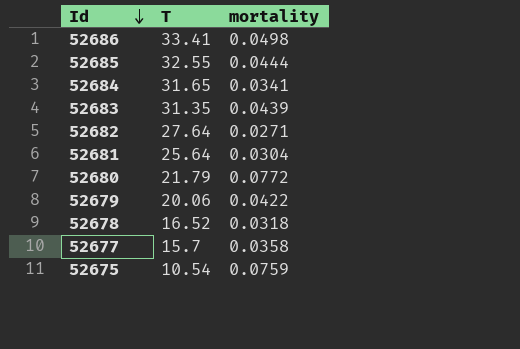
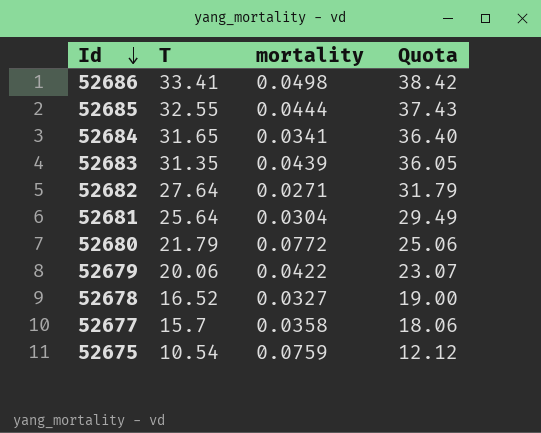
column Quota | formula: none -> [T] * 1.15
52678 | mortality: 0.0318 -> 0.0327

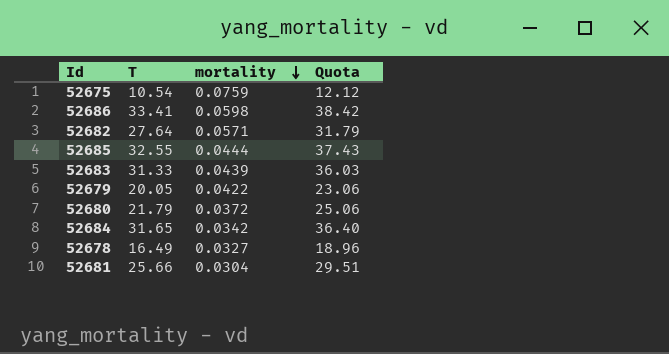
row order: Id descending -> mortality descending
row 52677: 15.7 | 0.0358 | 18.06 -> none
52686 | mortality: 0.0498 -> 0.0598
52682 | mortality: 0.0271 -> 0.0571
52683 | T: 31.35 -> 31.33
52683 | Quota: 36.05 -> 36.03
52679 | T: 20.06 -> 20.05
52679 | Quota: 23.07 -> 23.06
52680 | mortality: 0.0772 -> 0.0372
52684 | mortality: 0.0341 -> 0.0342
52678 | T: 16.52 -> 16.49
52678 | Quota: 19.00 -> 18.96
52681 | T: 25.64 -> 25.66
52681 | Quota: 29.49 -> 29.51

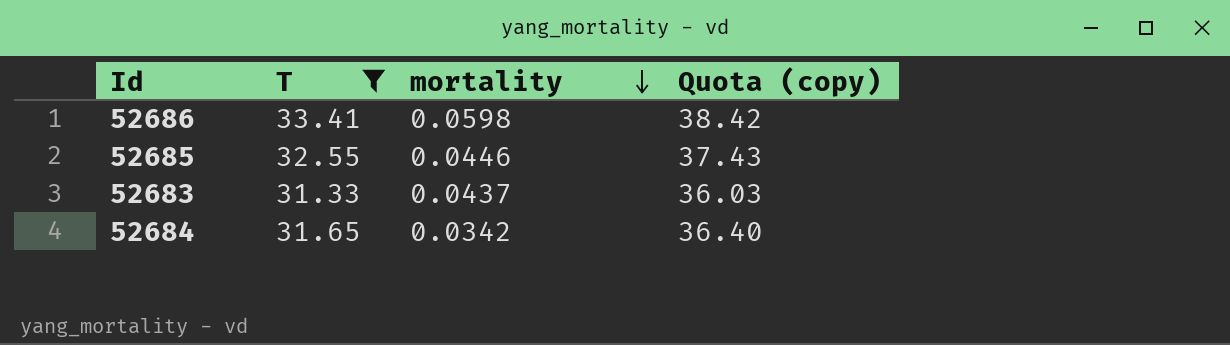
filter: none -> T >= 31.33
column name: Quota -> Quota (copy)
52685 | mortality: 0.0444 -> 0.0446
52683 | mortality: 0.0439 -> 0.0437

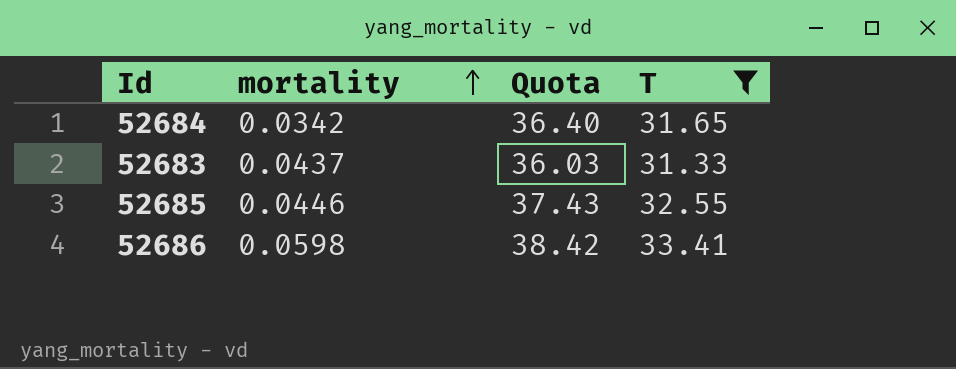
row order: mortality descending -> mortality ascending
column name: Quota (copy) -> Quota
column T | position: 2 -> 4

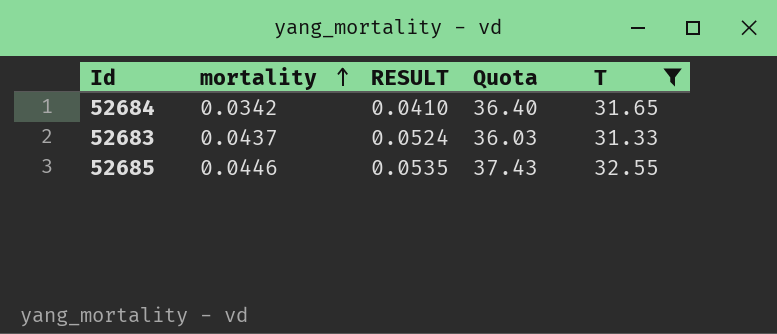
column RESULT | formula: none -> [mortality] * 1.2
row 52686: 0.0598 | 38.42 | 33.41 -> none

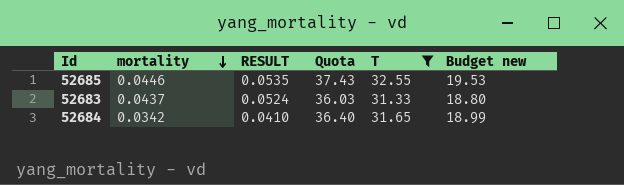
row order: mortality ascending -> mortality descending
column Budget new | formula: none -> [T] * 0.6

